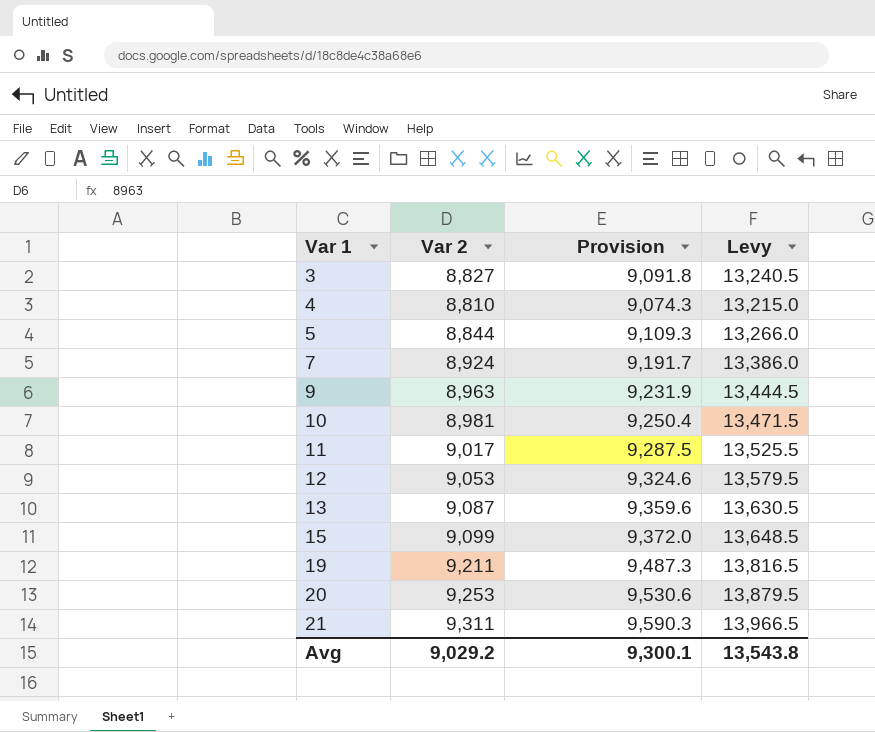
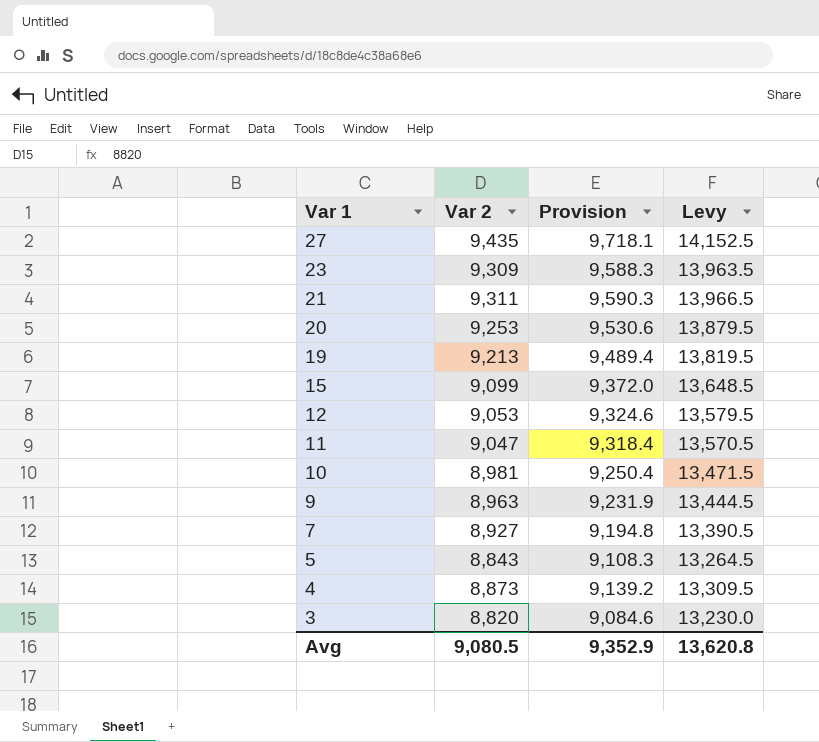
row order: Var 1 ascending -> Var 1 descending
row 13: 9,087 | 9,359.6 | 13,630.5 -> none
row 27: none -> 9,435 | 9,718.1 | 14,152.5
row 23: none -> 9,309 | 9,588.3 | 13,963.5
19 | Var 2: 9,211 -> 9,213
19 | Provision: 9,487.3 -> 9,489.4
19 | Levy: 13,816.5 -> 13,819.5
11 | Var 2: 9,017 -> 9,047
11 | Provision: 9,287.5 -> 9,318.4
11 | Levy: 13,525.5 -> 13,570.5
7 | Var 2: 8,924 -> 8,927
7 | Provision: 9,191.7 -> 9,194.8
7 | Levy: 13,386.0 -> 13,390.5
5 | Var 2: 8,844 -> 8,843
5 | Provision: 9,109.3 -> 9,108.3
5 | Levy: 13,266.0 -> 13,264.5
4 | Var 2: 8,810 -> 8,873
4 | Provision: 9,074.3 -> 9,139.2
4 | Levy: 13,215.0 -> 13,309.5
3 | Var 2: 8,827 -> 8,820
3 | Provision: 9,091.8 -> 9,084.6
3 | Levy: 13,240.5 -> 13,230.0
Avg | Var 2: 9,029.2 -> 9,080.5
Avg | Provision: 9,300.1 -> 9,352.9
Avg | Levy: 13,543.8 -> 13,620.8

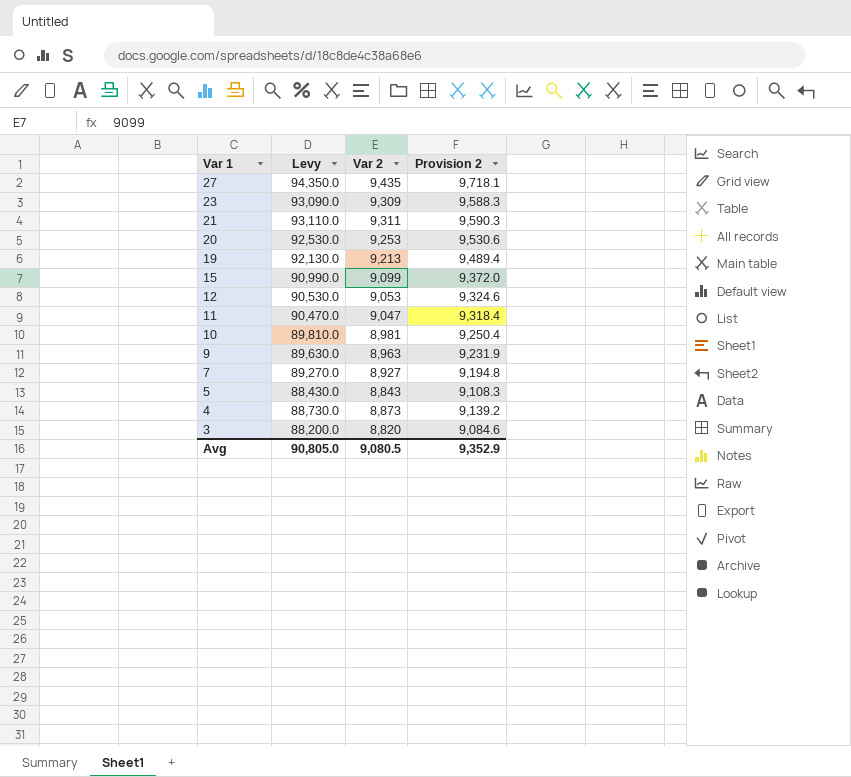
column Levy | formula: [Var 2] * 1.5 -> [Var 2] * 10
column Levy | position: 4 -> 2
column name: Provision -> Provision 2
Avg | Levy: 13,620.8 -> 90,805.0

